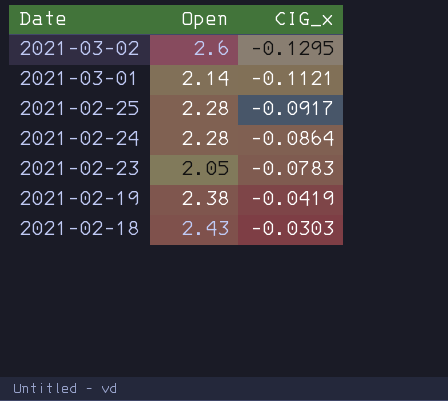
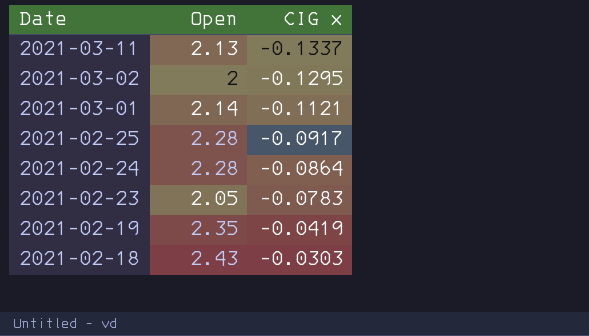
column name: CIG_x -> CIG x
row 2021-03-11: none -> 2.13 | -0.1337
2021-03-02 | Open: 2.6 -> 2
2021-02-19 | Open: 2.38 -> 2.35

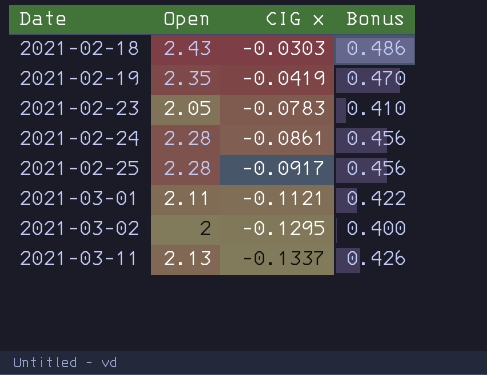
row order: Date descending -> Date ascending
column Bonus | formula: none -> [Open] * 0.2
2021-02-24 | CIG x: -0.0864 -> -0.0861
2021-03-01 | Open: 2.14 -> 2.11

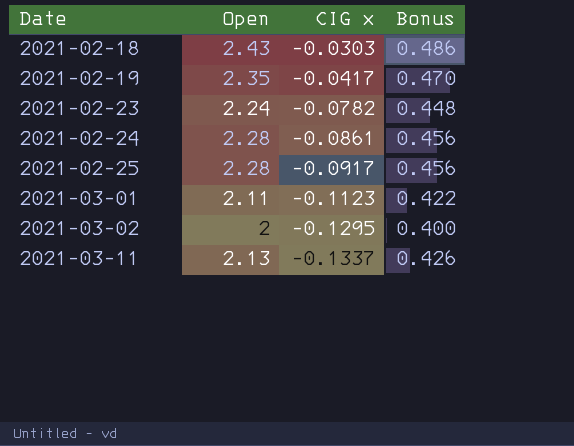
2021-02-19 | CIG x: -0.0419 -> -0.0417
2021-02-23 | Open: 2.05 -> 2.24
2021-02-23 | CIG x: -0.0783 -> -0.0782
2021-02-23 | Bonus: 0.410 -> 0.448
2021-03-01 | CIG x: -0.1121 -> -0.1123

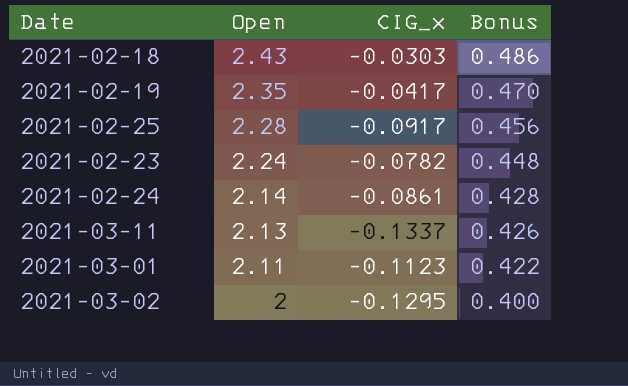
row order: Date ascending -> Open descending
column name: CIG x -> CIG_x
2021-02-24 | Open: 2.28 -> 2.14
2021-02-24 | Bonus: 0.456 -> 0.428

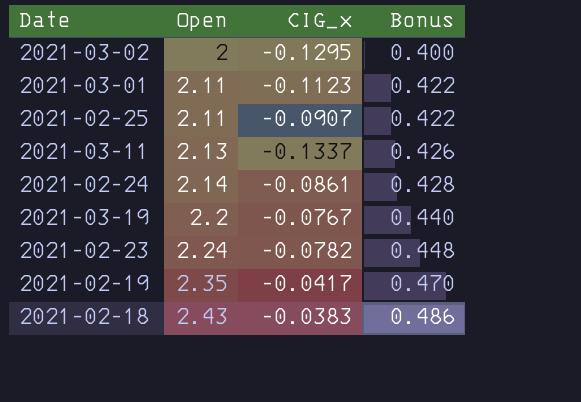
row order: Open descending -> Open ascending
2021-02-25 | Open: 2.28 -> 2.11
2021-02-25 | CIG_x: -0.0917 -> -0.0907
2021-02-25 | Bonus: 0.456 -> 0.422
row 2021-03-19: none -> 2.2 | -0.0767 | 0.440
2021-02-18 | CIG_x: -0.0303 -> -0.0383

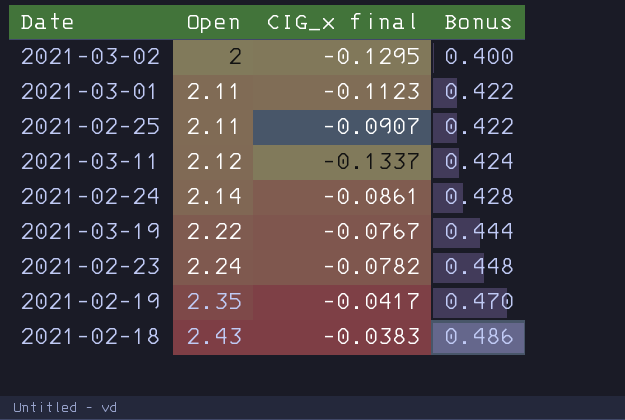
column name: CIG_x -> CIG_x final
2021-03-11 | Open: 2.13 -> 2.12
2021-03-11 | Bonus: 0.426 -> 0.424
2021-03-19 | Open: 2.2 -> 2.22
2021-03-19 | Bonus: 0.440 -> 0.444

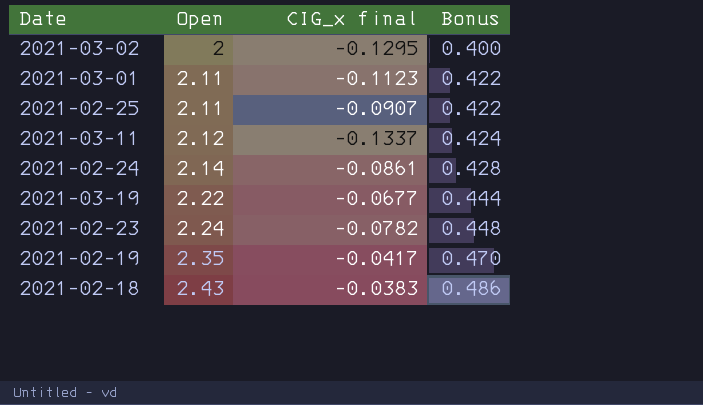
2021-03-19 | CIG_x final: -0.0767 -> -0.0677

